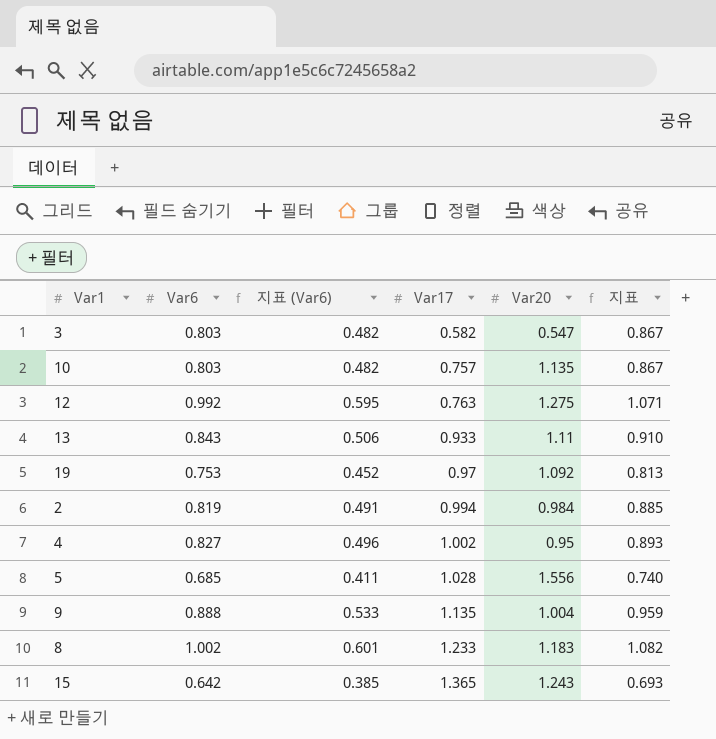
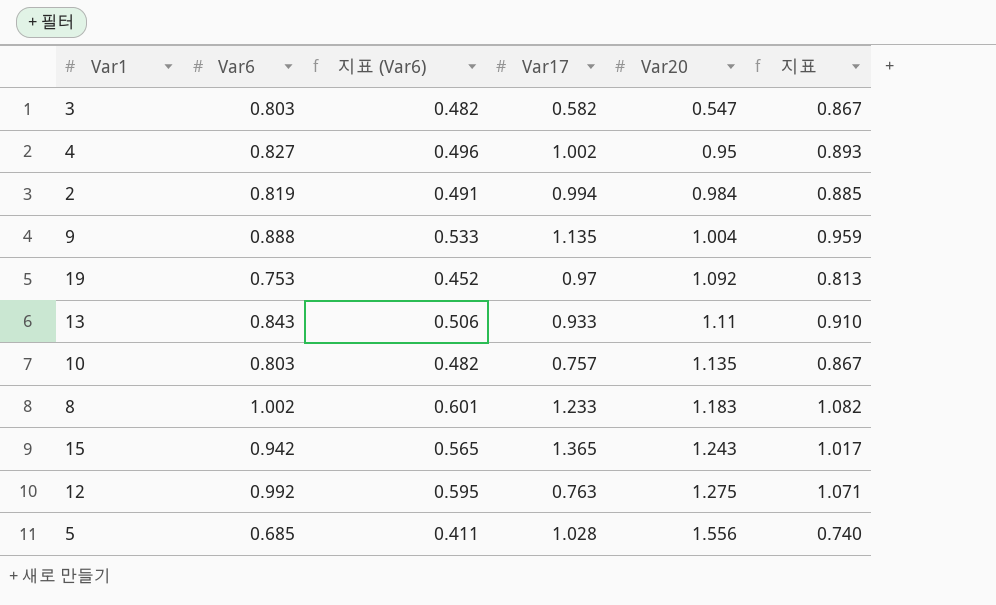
row order: Var17 ascending -> Var20 ascending
15 | Var6: 0.642 -> 0.942
15 | 지표 (Var6): 0.385 -> 0.565
15 | 지표: 0.693 -> 1.017

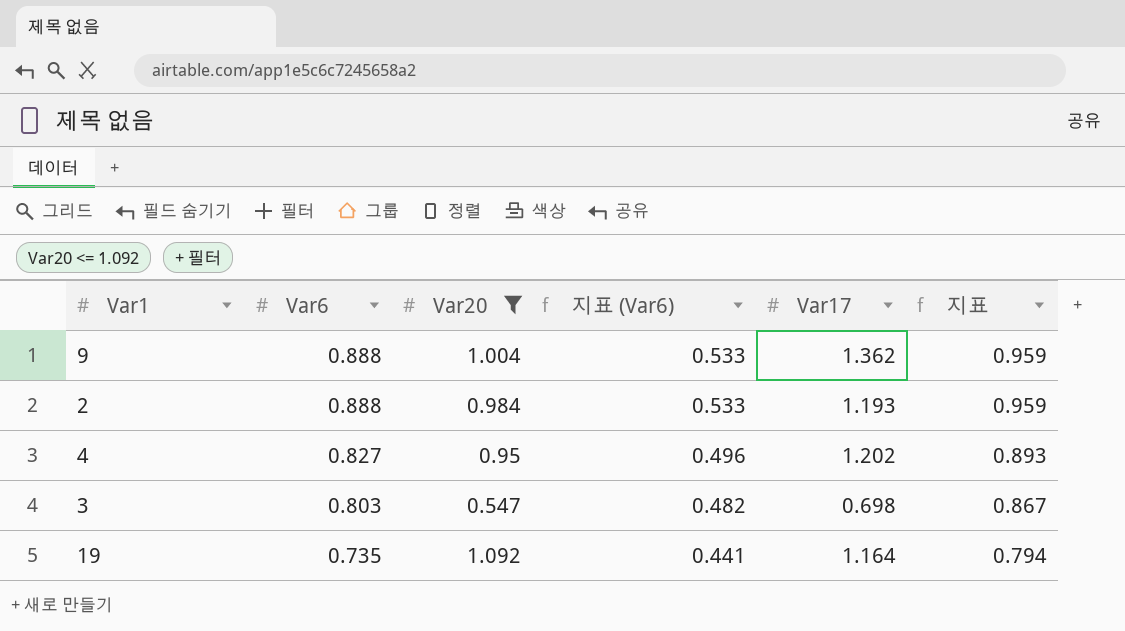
filter: none -> Var20 <= 1.092
row order: Var20 ascending -> Var6 descending
column Var20 | position: 5 -> 3
9 | Var17: 1.135 -> 1.362
2 | Var6: 0.819 -> 0.888
2 | 지표 (Var6): 0.491 -> 0.533
2 | Var17: 0.994 -> 1.193
2 | 지표: 0.885 -> 0.959
4 | Var17: 1.002 -> 1.202
3 | Var17: 0.582 -> 0.698
19 | Var6: 0.753 -> 0.735
19 | 지표 (Var6): 0.452 -> 0.441
19 | Var17: 0.97 -> 1.164
19 | 지표: 0.813 -> 0.794

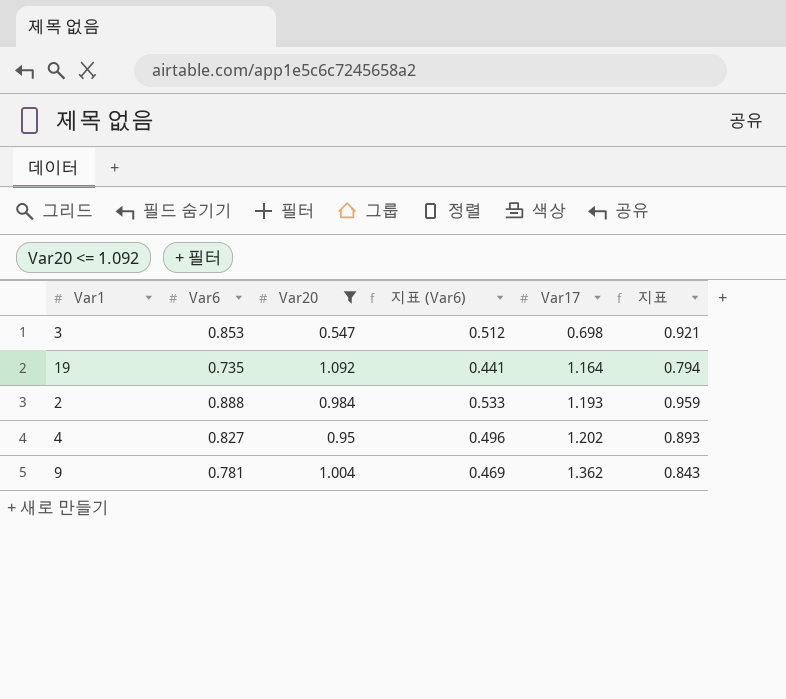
row order: Var6 descending -> Var17 ascending
3 | Var6: 0.803 -> 0.853
3 | 지표 (Var6): 0.482 -> 0.512
3 | 지표: 0.867 -> 0.921
9 | Var6: 0.888 -> 0.781
9 | 지표 (Var6): 0.533 -> 0.469
9 | 지표: 0.959 -> 0.843

